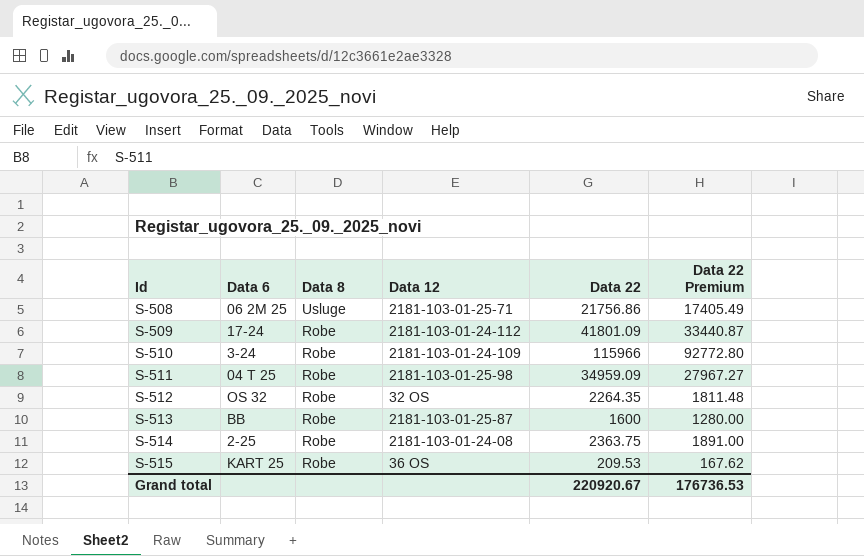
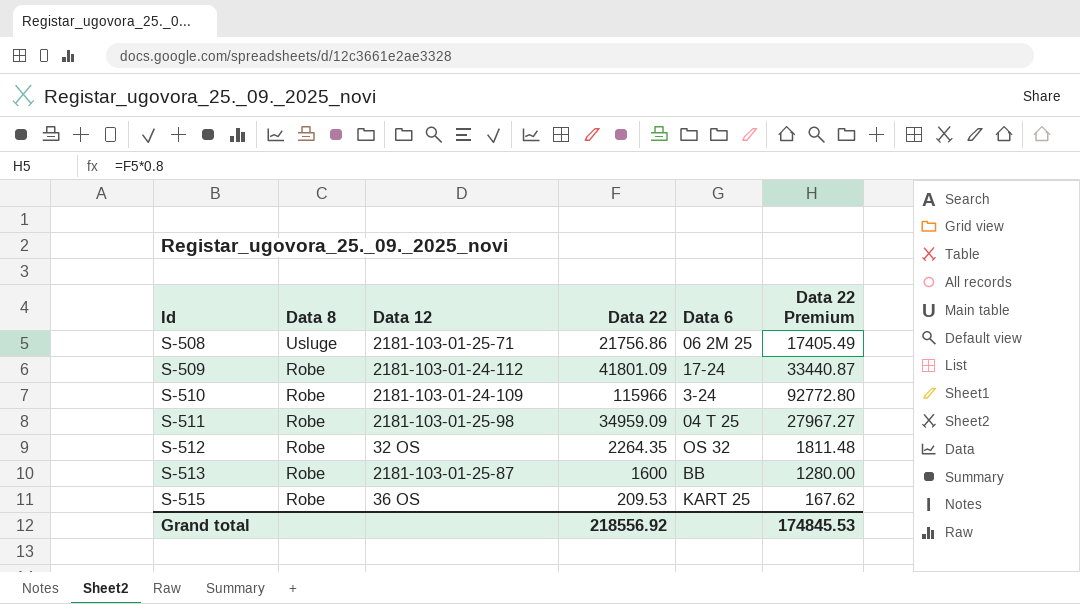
column Data 6 | position: 2 -> 5
row S-514: 2-25 | Robe | 2181-103-01-24-08 | 2363.75 | 1891.00 -> none
Grand total | Data 22: 220920.67 -> 218556.92
Grand total | Data 22 Premium: 176736.53 -> 174845.53

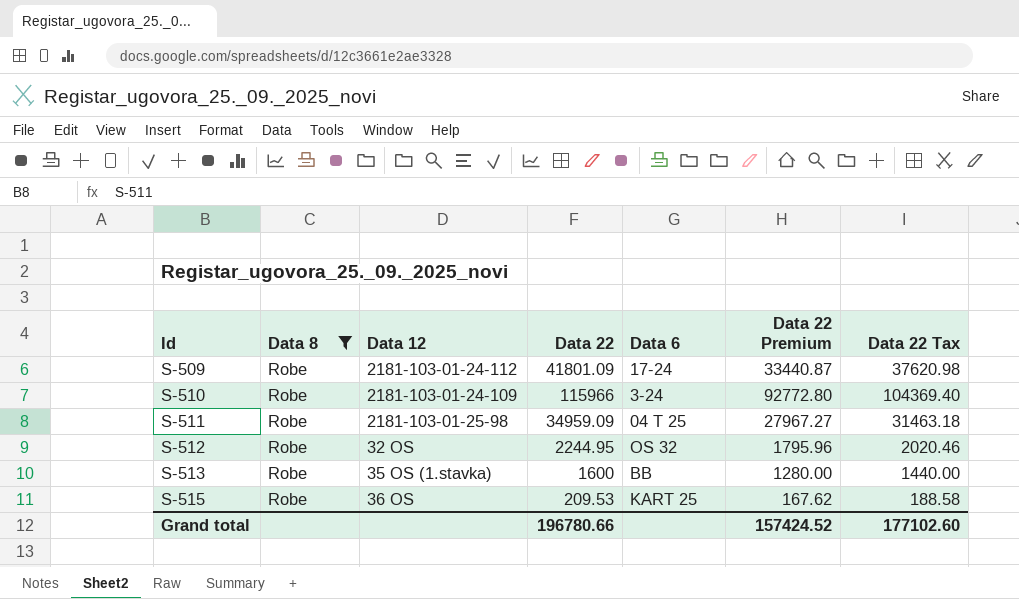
filter: none -> Data 8 = Robe
column Data 22 Tax | formula: none -> [Data 22] * 0.9
S-512 | Data 22: 2264.35 -> 2244.95
S-512 | Data 22 Premium: 1811.48 -> 1795.96
S-513 | Data 12: 2181-103-01-25-87 -> 35 OS (1.stavka)
Grand total | Data 22: 218556.92 -> 196780.66
Grand total | Data 22 Premium: 174845.53 -> 157424.52

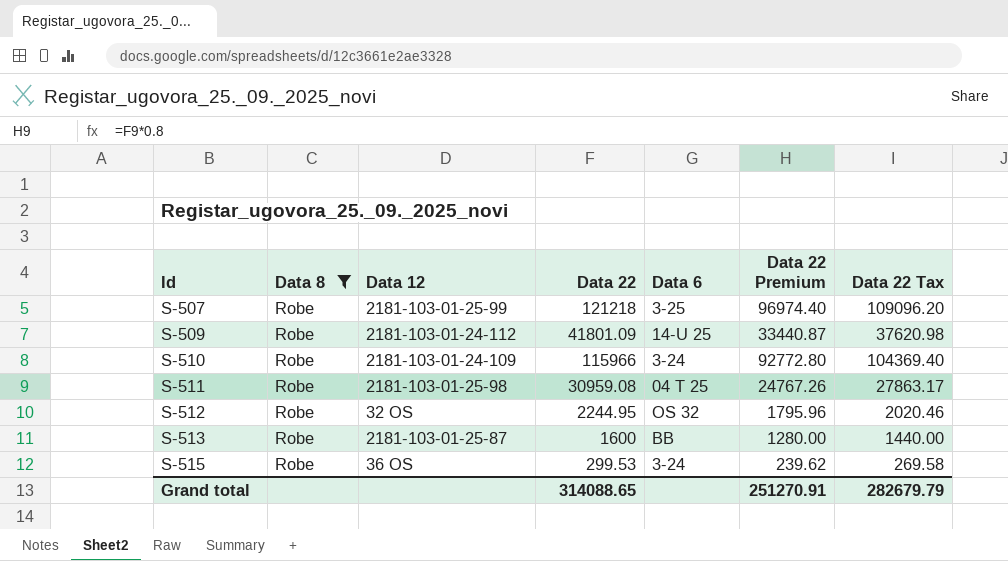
row S-507: none -> Robe | 2181-103-01-25-99 | 121218 | 3-25 | 96974.40 | 109096.20
S-509 | Data 6: 17-24 -> 14-U 25
S-511 | Data 22: 34959.09 -> 30959.08
S-511 | Data 22 Premium: 27967.27 -> 24767.26
S-511 | Data 22 Tax: 31463.18 -> 27863.17
S-513 | Data 12: 35 OS (1.stavka) -> 2181-103-01-25-87
S-515 | Data 22: 209.53 -> 299.53
S-515 | Data 6: KART 25 -> 3-24
S-515 | Data 22 Premium: 167.62 -> 239.62
S-515 | Data 22 Tax: 188.58 -> 269.58
Grand total | Data 22: 196780.66 -> 314088.65
Grand total | Data 22 Premium: 157424.52 -> 251270.91
Grand total | Data 22 Tax: 177102.60 -> 282679.79

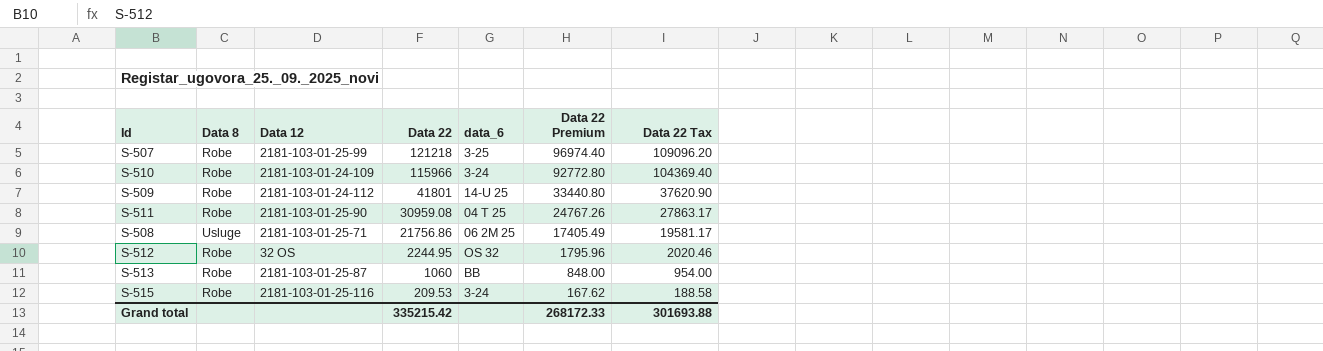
filter: Data 8 = Robe -> none
row order: Id ascending -> Data 22 descending
column name: Data 6 -> data_6
S-509 | Data 22: 41801.09 -> 41801
S-509 | Data 22 Premium: 33440.87 -> 33440.80
S-509 | Data 22 Tax: 37620.98 -> 37620.90
S-511 | Data 12: 2181-103-01-25-98 -> 2181-103-01-25-90
S-513 | Data 22: 1600 -> 1060
S-513 | Data 22 Premium: 1280.00 -> 848.00
S-513 | Data 22 Tax: 1440.00 -> 954.00
S-515 | Data 12: 36 OS -> 2181-103-01-25-116
S-515 | Data 22: 299.53 -> 209.53
S-515 | Data 22 Premium: 239.62 -> 167.62
S-515 | Data 22 Tax: 269.58 -> 188.58
Grand total | Data 22: 314088.65 -> 335215.42
Grand total | Data 22 Premium: 251270.91 -> 268172.33
Grand total | Data 22 Tax: 282679.79 -> 301693.88

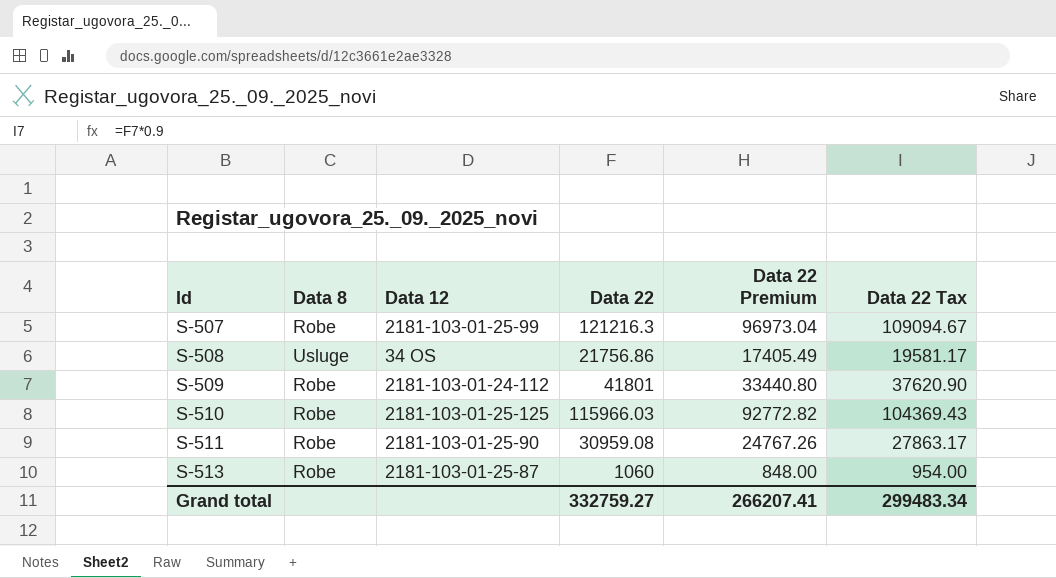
row order: Data 22 descending -> Id ascending
column data_6 | position: 5 -> none
row S-512: Robe | 32 OS | 2244.95 | OS 32 | 1795.96 | 2020.46 -> none
row S-515: Robe | 2181-103-01-25-116 | 209.53 | 3-24 | 167.62 | 188.58 -> none
S-507 | Data 22: 121218 -> 121216.3
S-507 | Data 22 Premium: 96974.40 -> 96973.04
S-507 | Data 22 Tax: 109096.20 -> 109094.67
S-508 | Data 12: 2181-103-01-25-71 -> 34 OS
S-510 | Data 12: 2181-103-01-24-109 -> 2181-103-01-25-125
S-510 | Data 22: 115966 -> 115966.03
S-510 | Data 22 Premium: 92772.80 -> 92772.82
S-510 | Data 22 Tax: 104369.40 -> 104369.43
Grand total | Data 22: 335215.42 -> 332759.27
Grand total | Data 22 Premium: 268172.33 -> 266207.41
Grand total | Data 22 Tax: 301693.88 -> 299483.34

